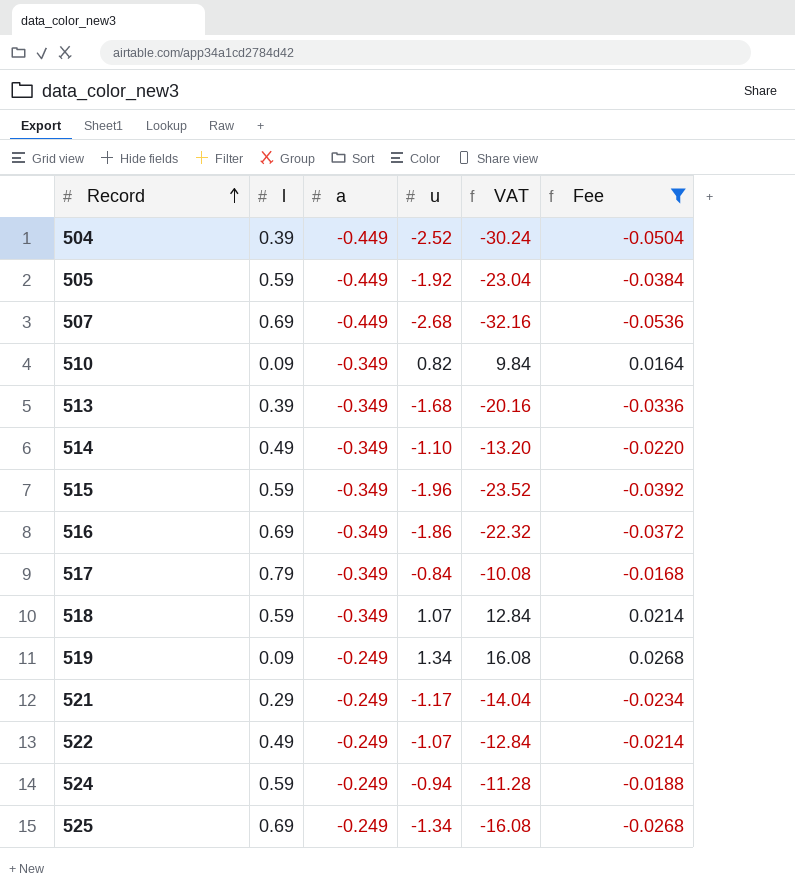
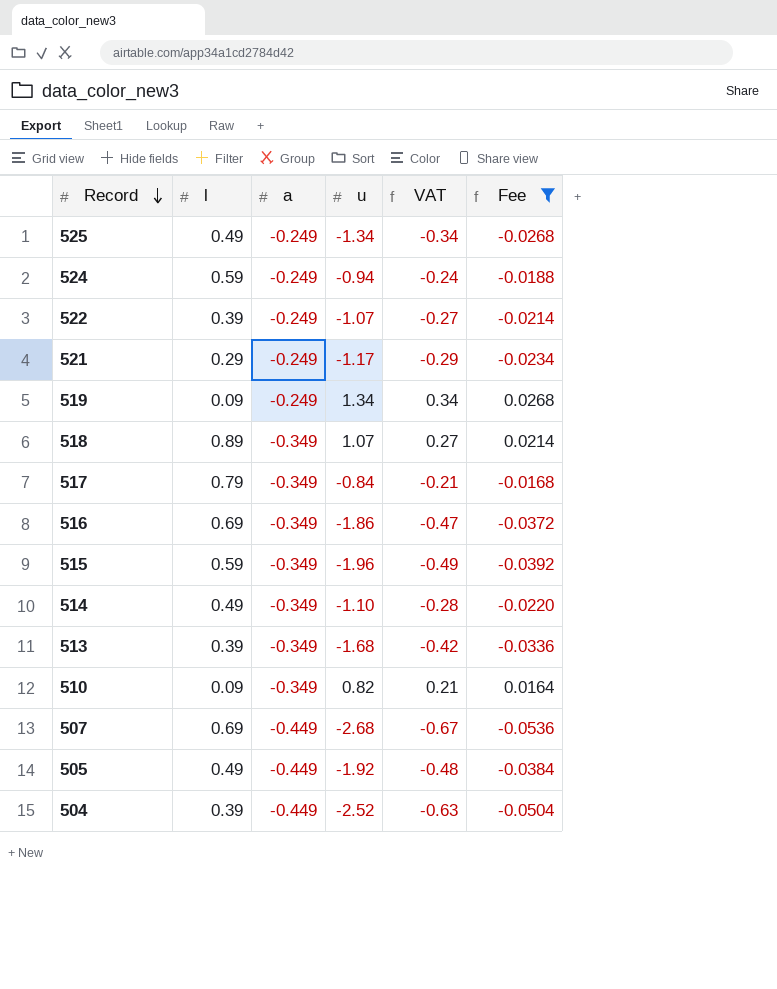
row order: Record ascending -> Record descending
column VAT | formula: [u] * 12 -> [u] * 0.25
525 | l: 0.69 -> 0.49
522 | l: 0.49 -> 0.39
518 | l: 0.59 -> 0.89
505 | l: 0.59 -> 0.49

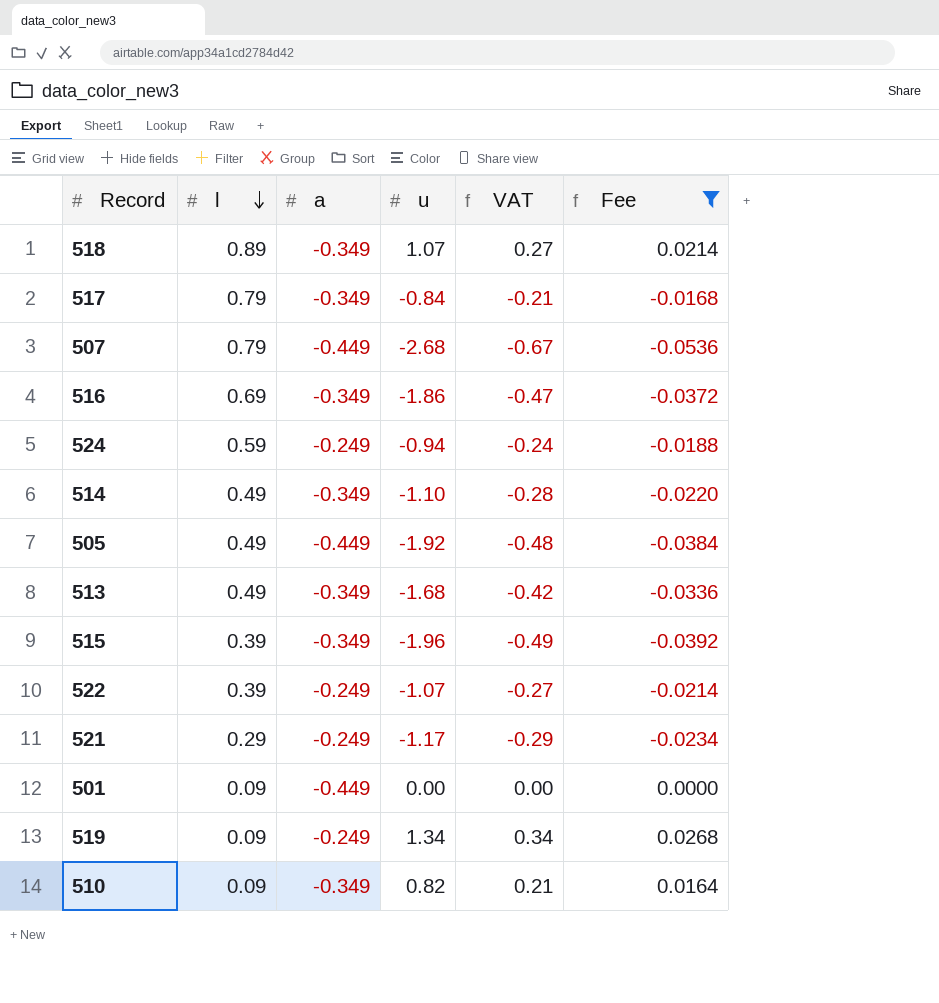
row order: Record descending -> l descending
row 525: 0.49 | -0.249 | -1.34 | -0.34 | -0.0268 -> none
row 504: 0.39 | -0.449 | -2.52 | -0.63 | -0.0504 -> none
507 | l: 0.69 -> 0.79
513 | l: 0.39 -> 0.49
515 | l: 0.59 -> 0.39
row 501: none -> 0.09 | -0.449 | 0.00 | 0.00 | 0.0000

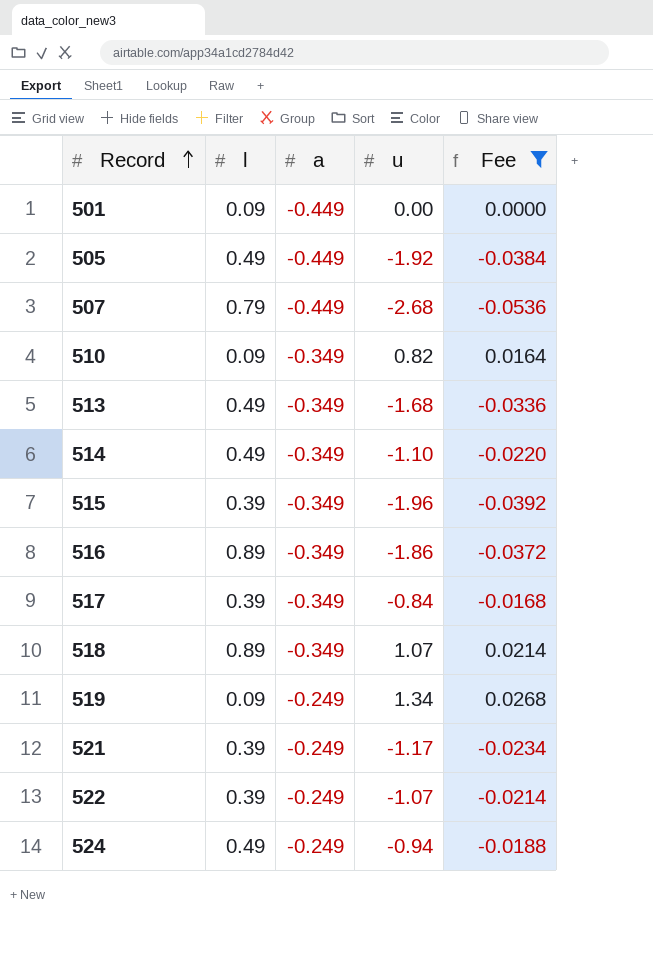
row order: l descending -> Record ascending
column VAT | formula: [u] * 0.25 -> none
516 | l: 0.69 -> 0.89
517 | l: 0.79 -> 0.39
521 | l: 0.29 -> 0.39
524 | l: 0.59 -> 0.49

